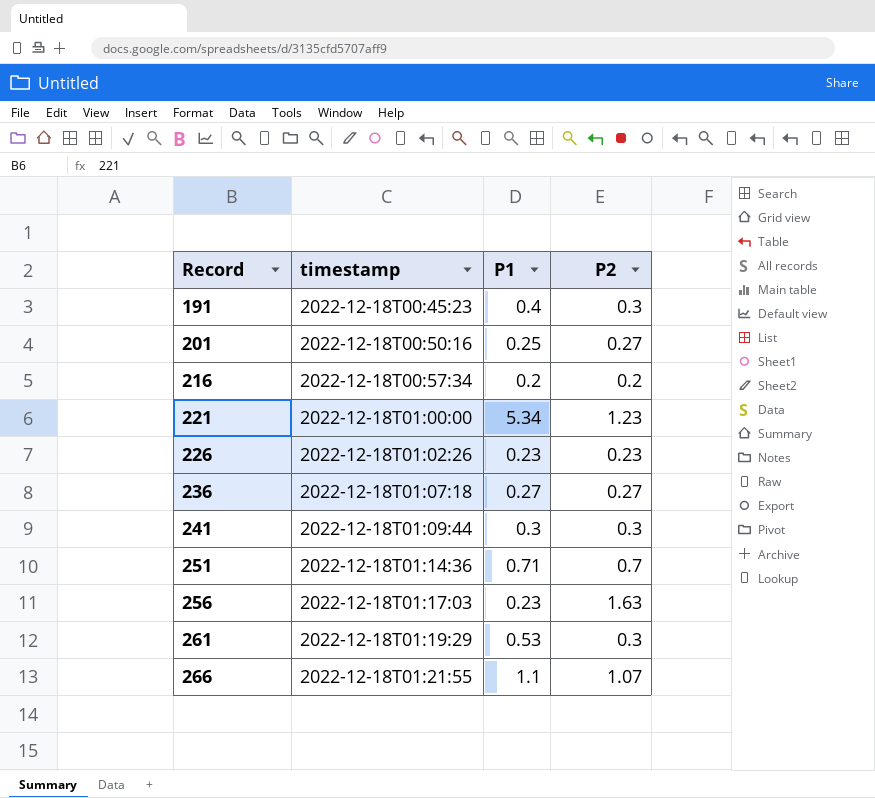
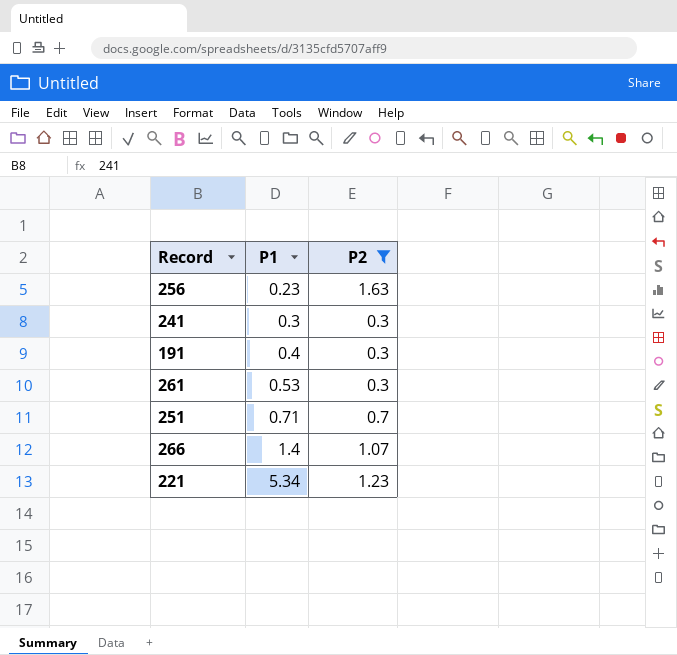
filter: none -> P2 >= 0.3
row order: Record ascending -> P1 ascending
column timestamp | position: 2 -> none
266 | P1: 1.1 -> 1.4

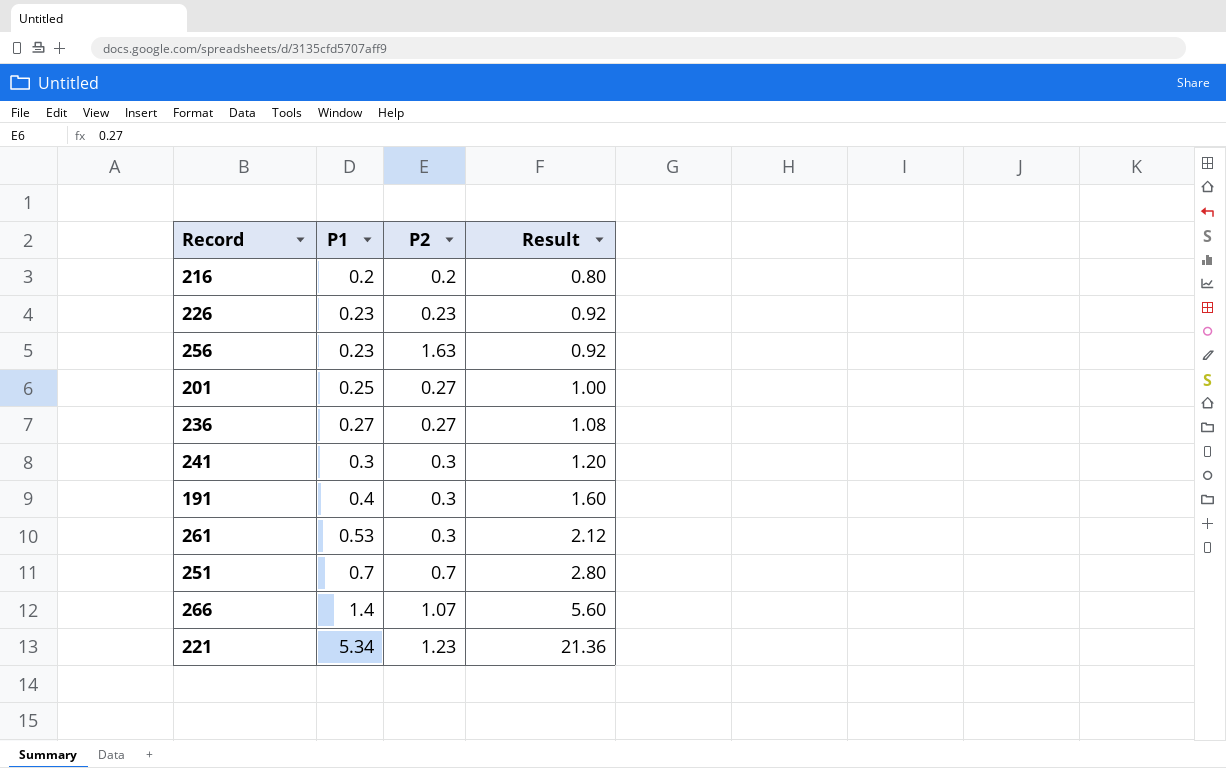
filter: P2 >= 0.3 -> none
column Result | formula: none -> [P1] * 4
251 | P1: 0.71 -> 0.7

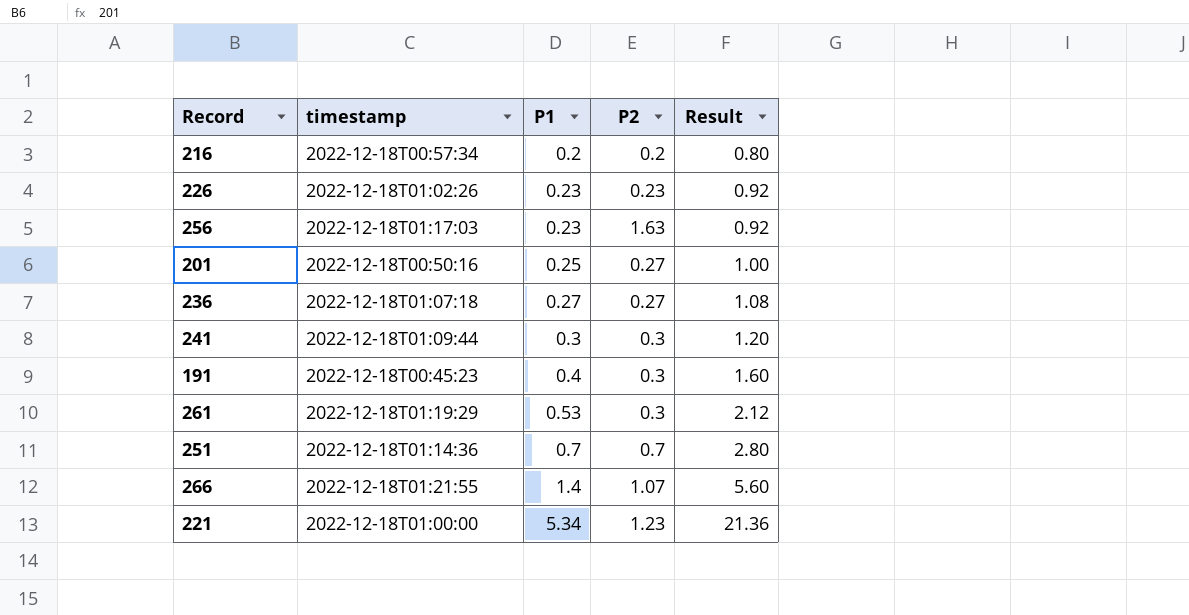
column timestamp | position: none -> 2

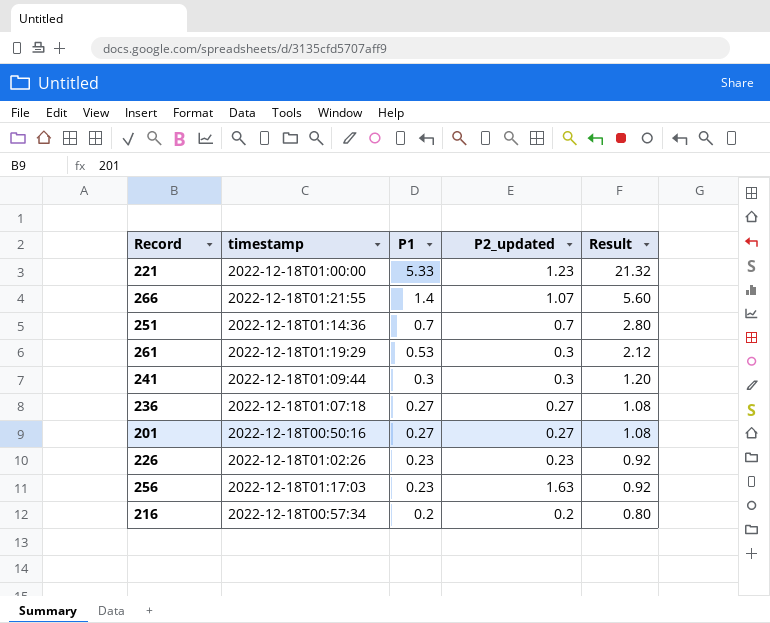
row order: P1 ascending -> P1 descending
column name: P2 -> P2_updated
row 191: 2022-12-18T00:45:23 | 0.4 | 0.3 | 1.60 -> none
221 | P1: 5.34 -> 5.33
221 | Result: 21.36 -> 21.32
201 | P1: 0.25 -> 0.27
201 | Result: 1.00 -> 1.08

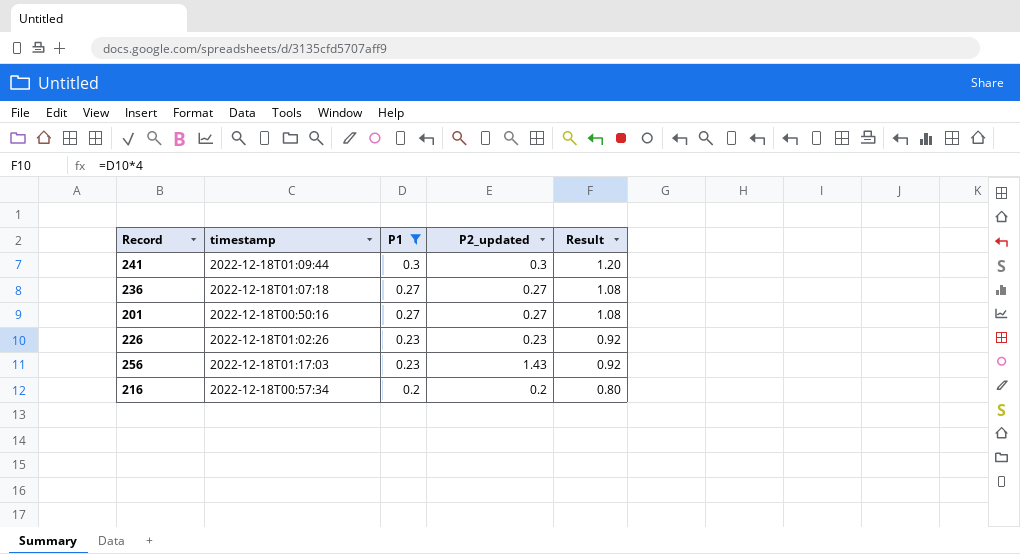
filter: none -> P1 <= 0.3
256 | P2_updated: 1.63 -> 1.43

